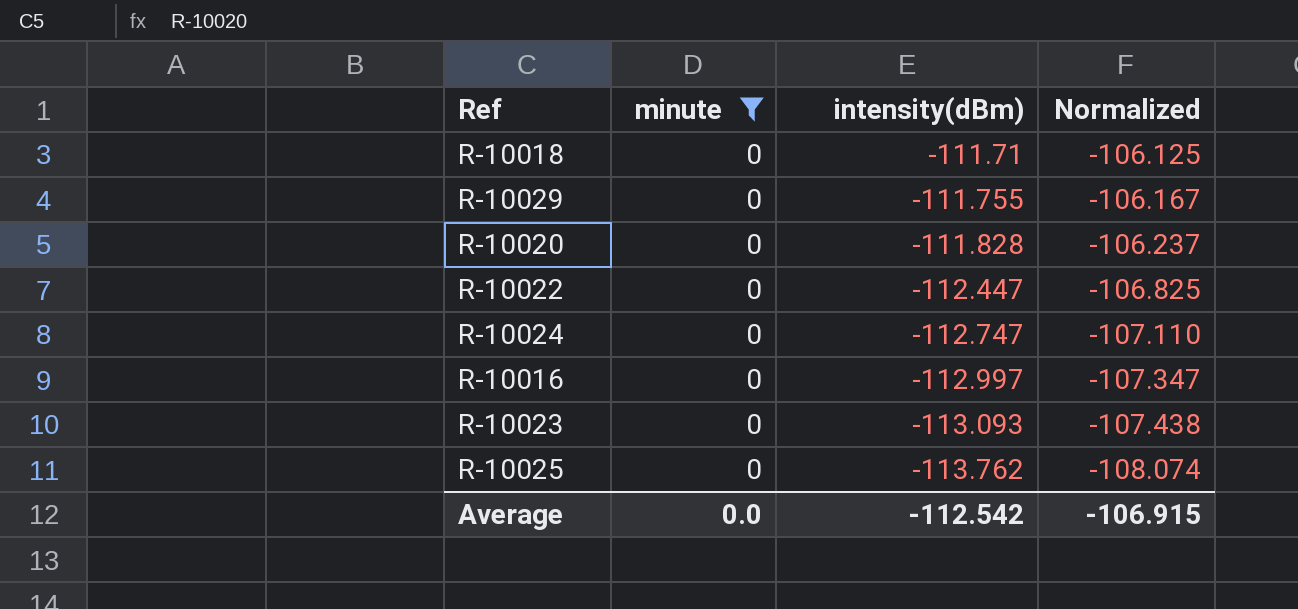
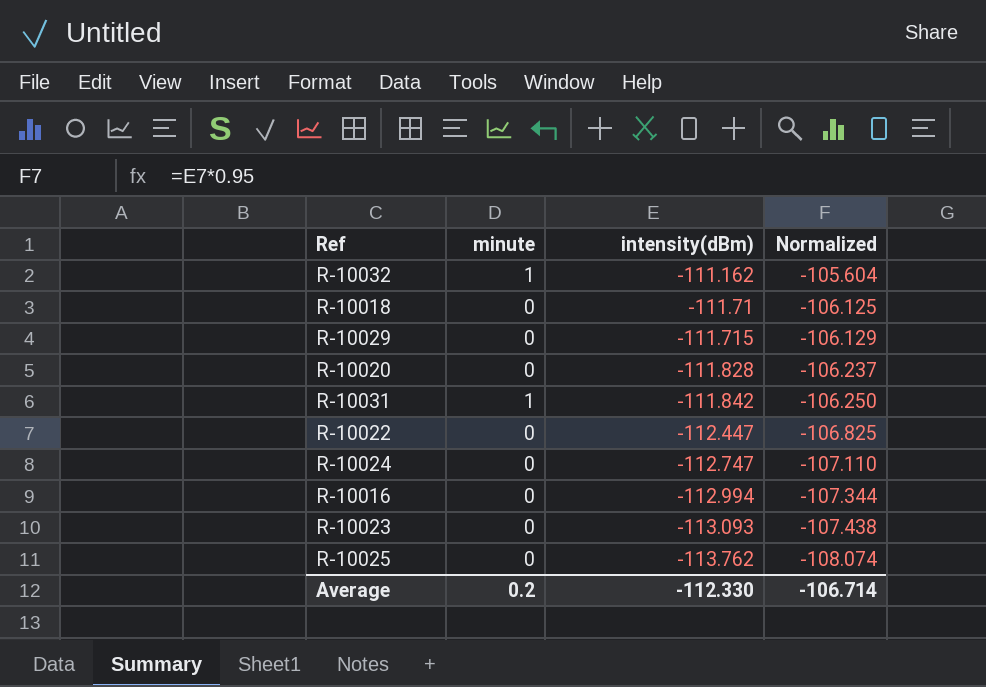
filter: minute = 0 -> none
R-10029 | intensity(dBm): -111.755 -> -111.715
R-10029 | Normalized: -106.167 -> -106.129
R-10016 | intensity(dBm): -112.997 -> -112.994
R-10016 | Normalized: -107.347 -> -107.344
Average | minute: 0.0 -> 0.2
Average | intensity(dBm): -112.542 -> -112.330
Average | Normalized: -106.915 -> -106.714

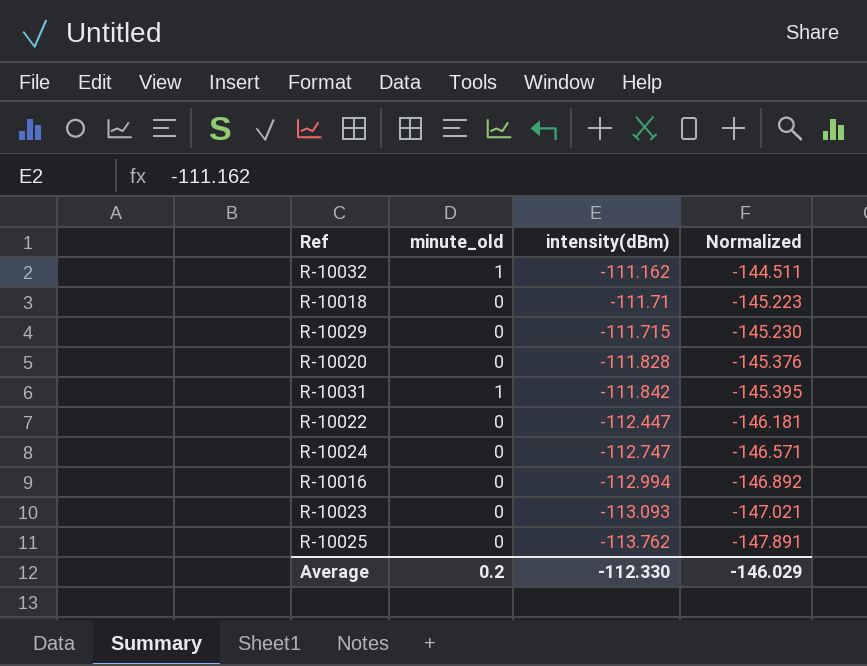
column name: minute -> minute_old
column Normalized | formula: [intensity(dBm)] * 0.95 -> [intensity(dBm)] * 1.3
Average | Normalized: -106.714 -> -146.029

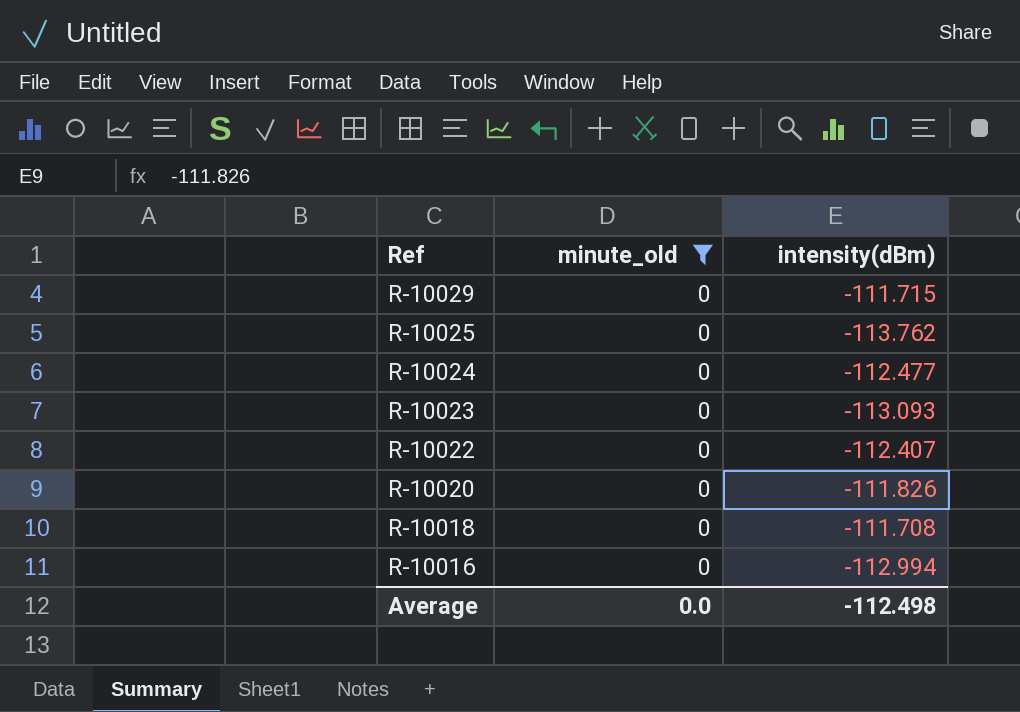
filter: none -> minute_old = 0
row order: intensity(dBm) descending -> Ref descending
column Normalized | formula: [intensity(dBm)] * 1.3 -> none
R-10024 | intensity(dBm): -112.747 -> -112.477
R-10022 | intensity(dBm): -112.447 -> -112.407
R-10020 | intensity(dBm): -111.828 -> -111.826
R-10018 | intensity(dBm): -111.71 -> -111.708
Average | minute_old: 0.2 -> 0.0
Average | intensity(dBm): -112.330 -> -112.498

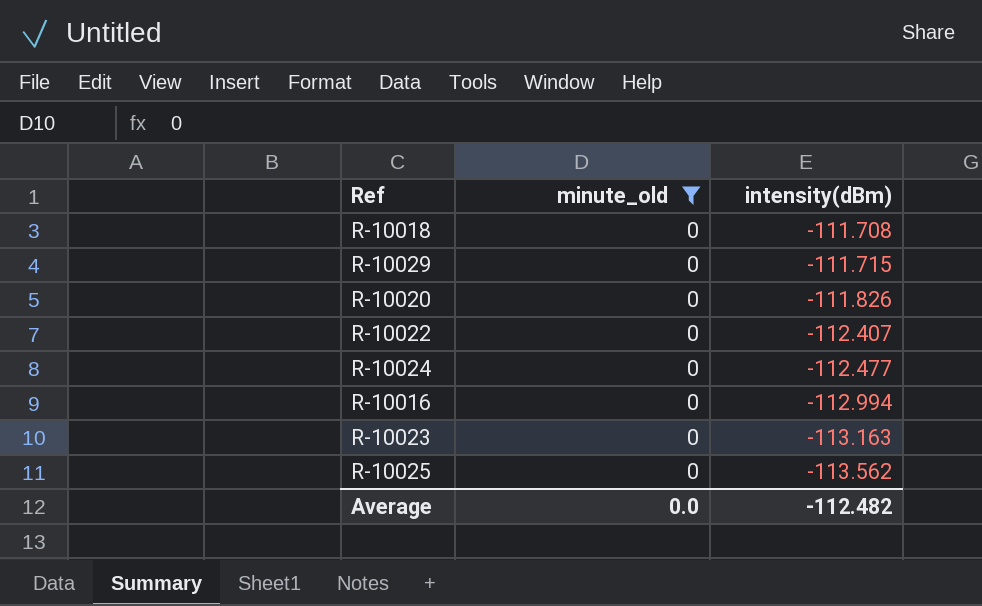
row order: Ref descending -> intensity(dBm) descending
R-10023 | intensity(dBm): -113.093 -> -113.163
R-10025 | intensity(dBm): -113.762 -> -113.562
Average | intensity(dBm): -112.498 -> -112.482

